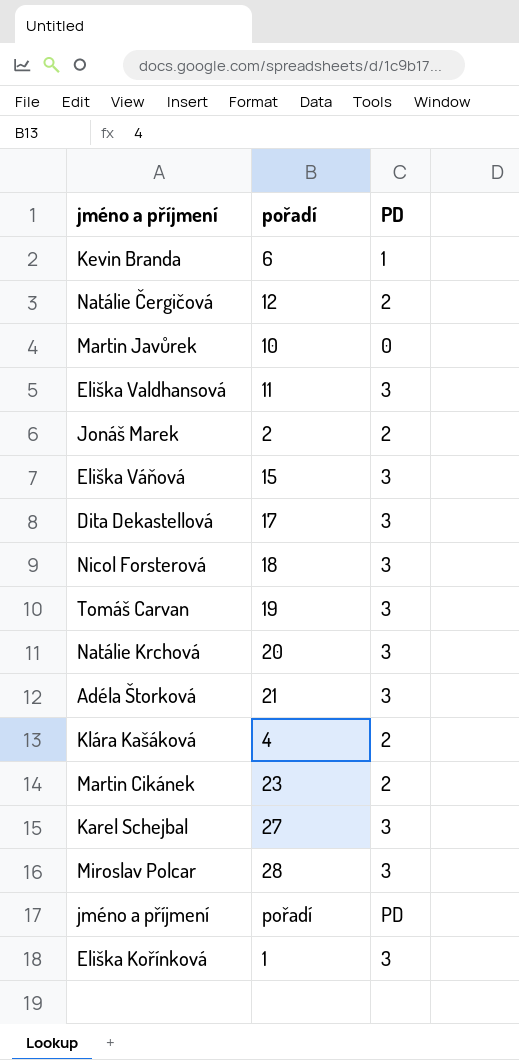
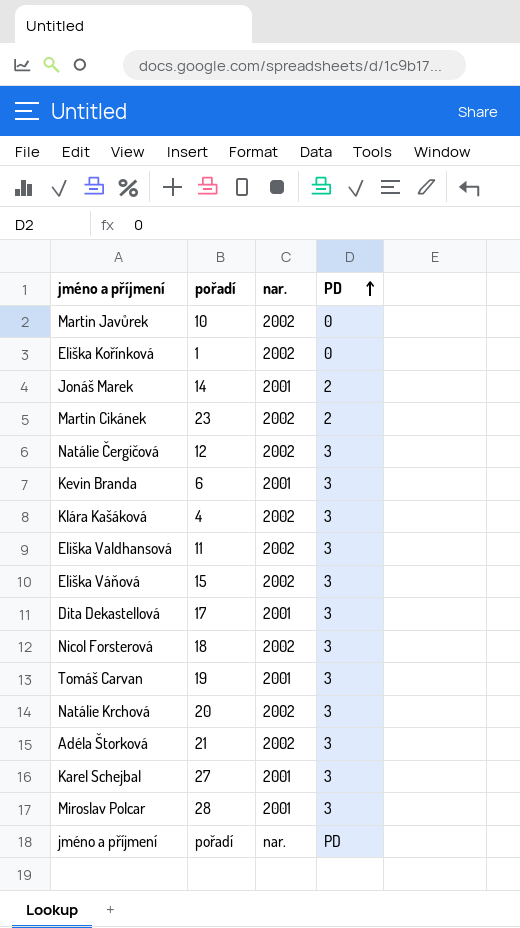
row order: none -> PD ascending
column nar. | position: none -> 3
Eliška Kořínková | PD: 3 -> 0
Jonáš Marek | pořadí: 2 -> 14
Natálie Čergičová | PD: 2 -> 3
Kevin Branda | PD: 1 -> 3
Klára Kašáková | PD: 2 -> 3

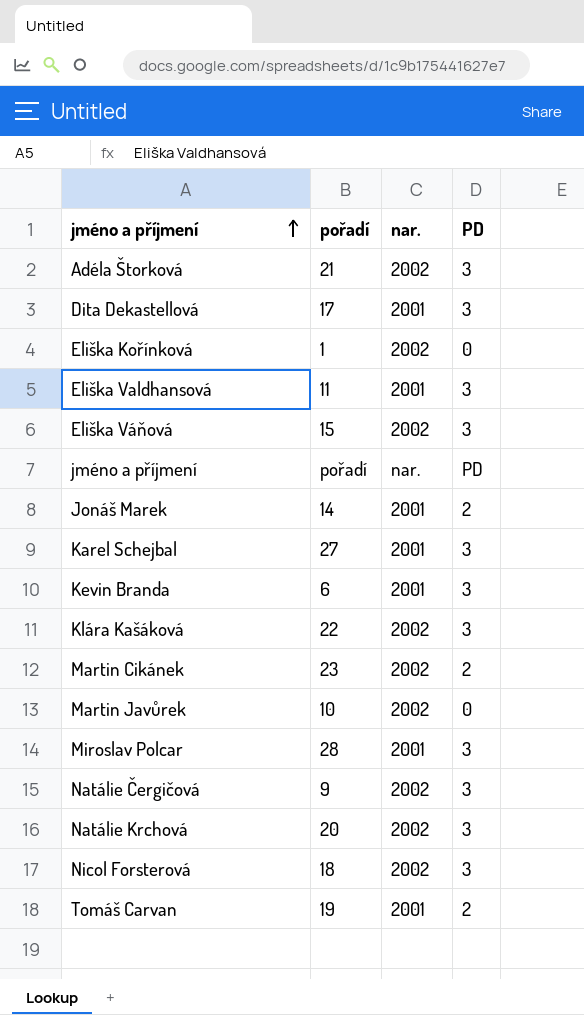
row order: PD ascending -> jméno a příjmení ascending
Eliška Valdhansová | nar.: 2002 -> 2001
Klára Kašáková | pořadí: 4 -> 22
Natálie Čergičová | pořadí: 12 -> 9
Tomáš Carvan | PD: 3 -> 2

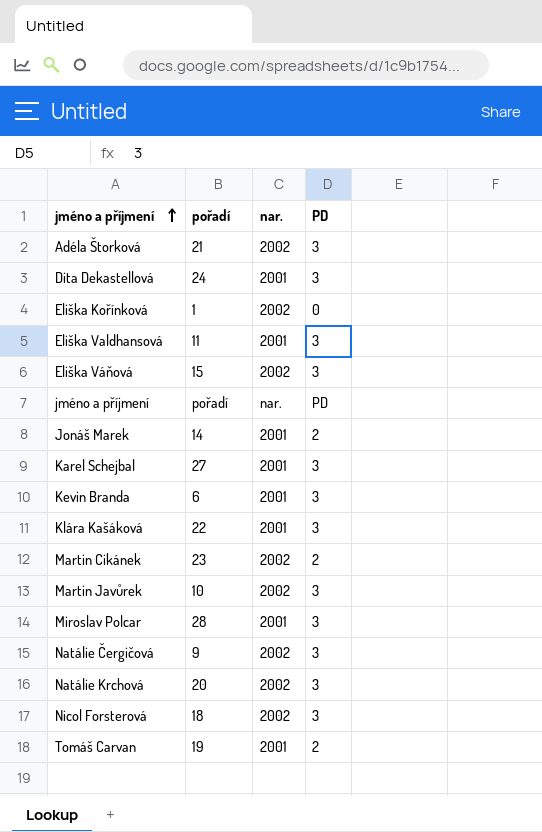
Dita Dekastellová | pořadí: 17 -> 24
Klára Kašáková | nar.: 2002 -> 2001
Martin Javůrek | PD: 0 -> 3

